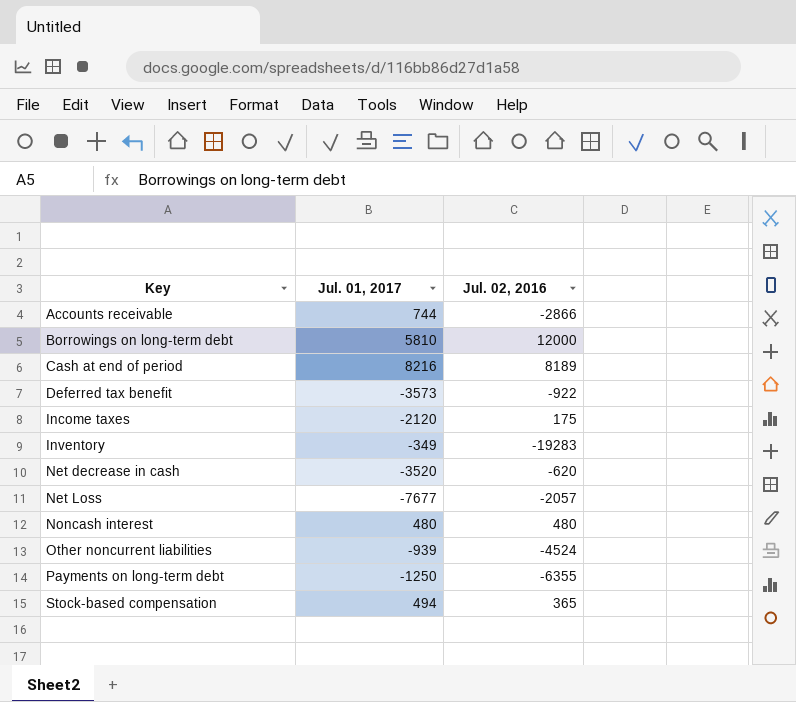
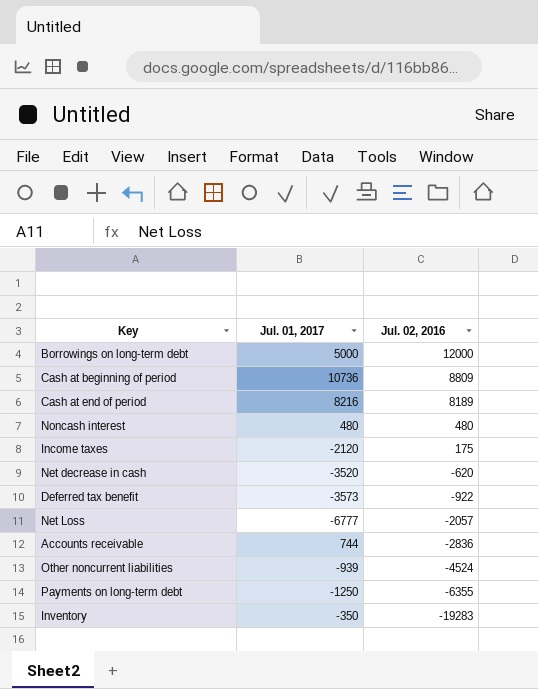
row order: Key ascending -> Jul. 02, 2016 descending
row Stock-based compensation: 494 | 365 -> none
Borrowings on long-term debt | Jul. 01, 2017: 5810 -> 5000
row Cash at beginning of period: none -> 10736 | 8809
Net Loss | Jul. 01, 2017: -7677 -> -6777
Accounts receivable | Jul. 02, 2016: -2866 -> -2836
Inventory | Jul. 01, 2017: -349 -> -350

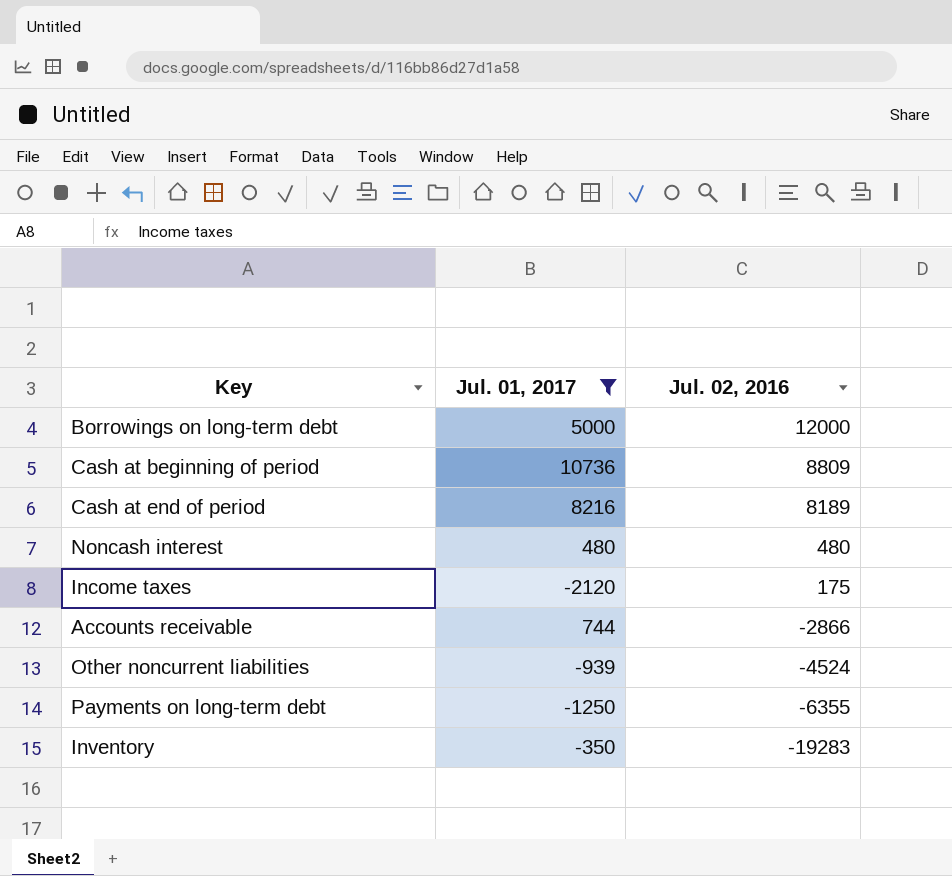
filter: none -> Jul. 01, 2017 >= -2120
Accounts receivable | Jul. 02, 2016: -2836 -> -2866

